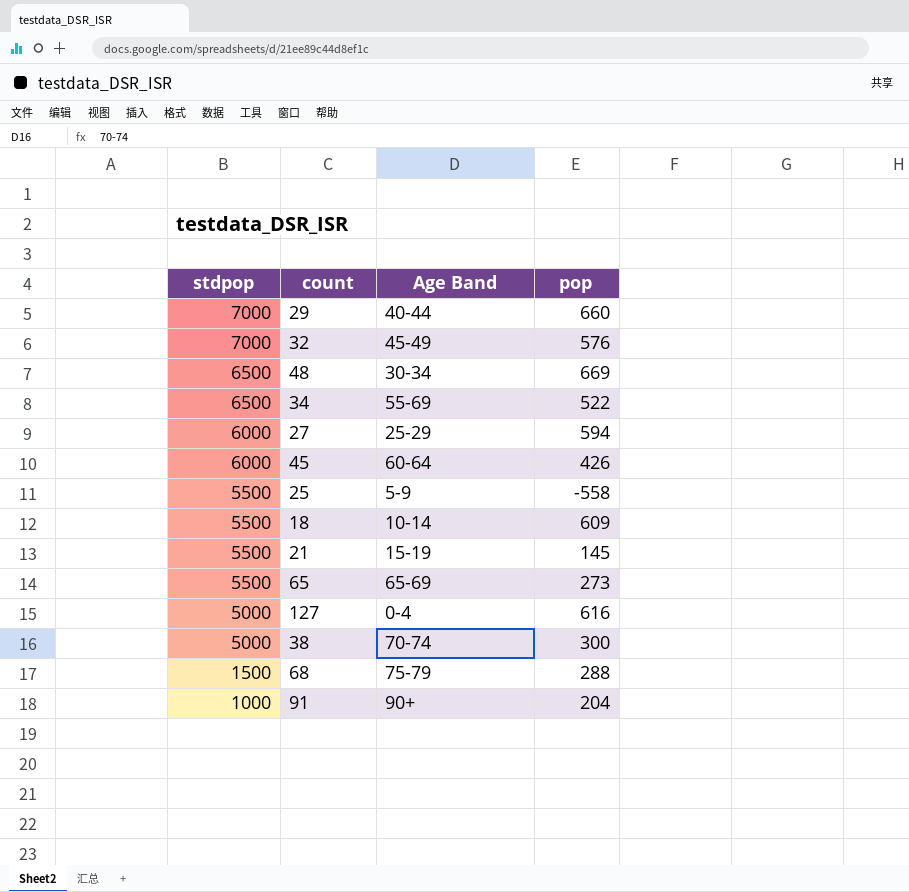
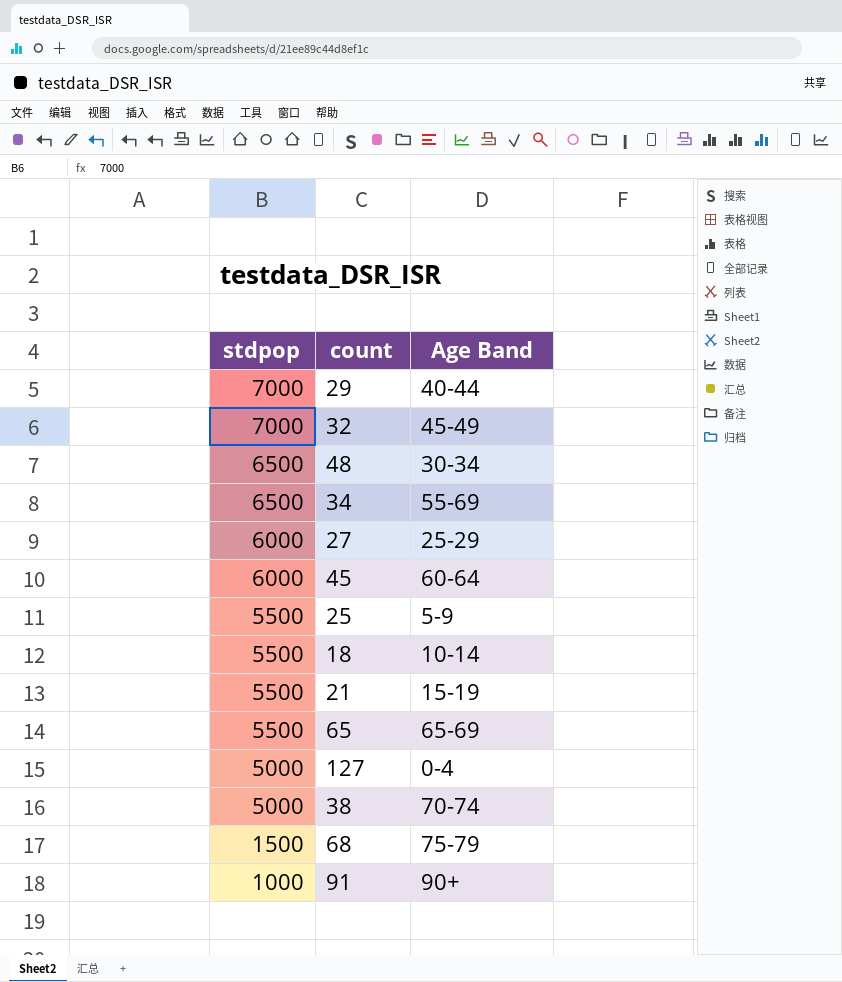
column pop | position: 4 -> none

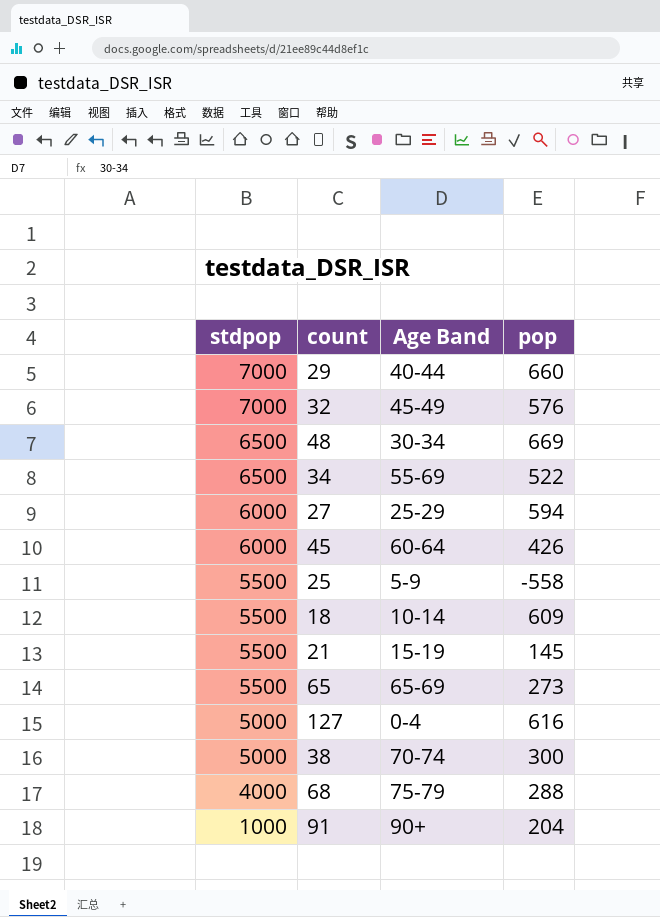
column pop | position: none -> 4
68 | stdpop: 1500 -> 4000

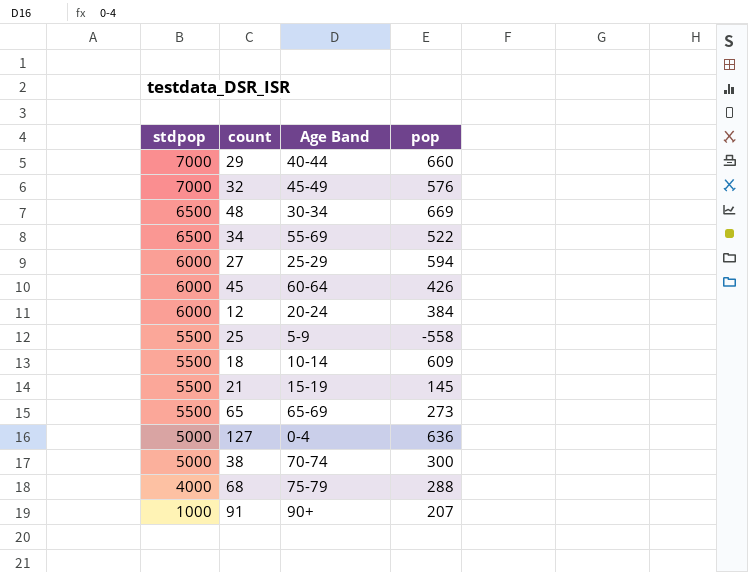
row 12: none -> 6000 | 20-24 | 384
127 | pop: 616 -> 636
91 | pop: 204 -> 207

